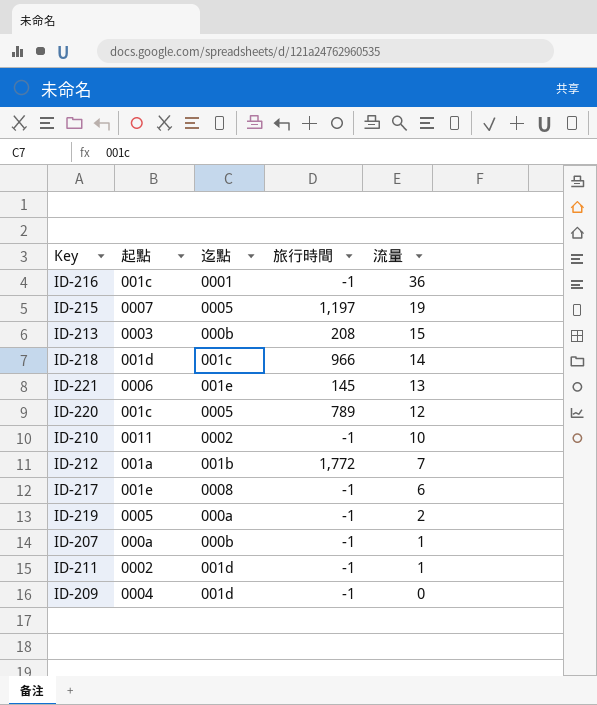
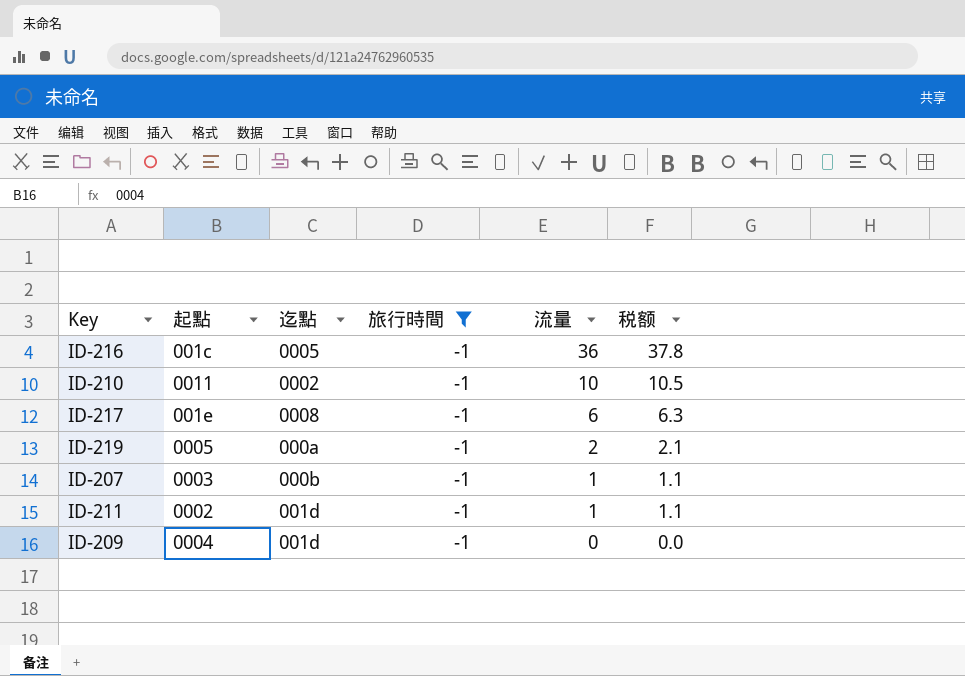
filter: none -> 旅行時間 = -1
column 税额 | formula: none -> [流量] * 1.05
ID-216 | 迄點: 0001 -> 0005
ID-207 | 起點: 000a -> 0003

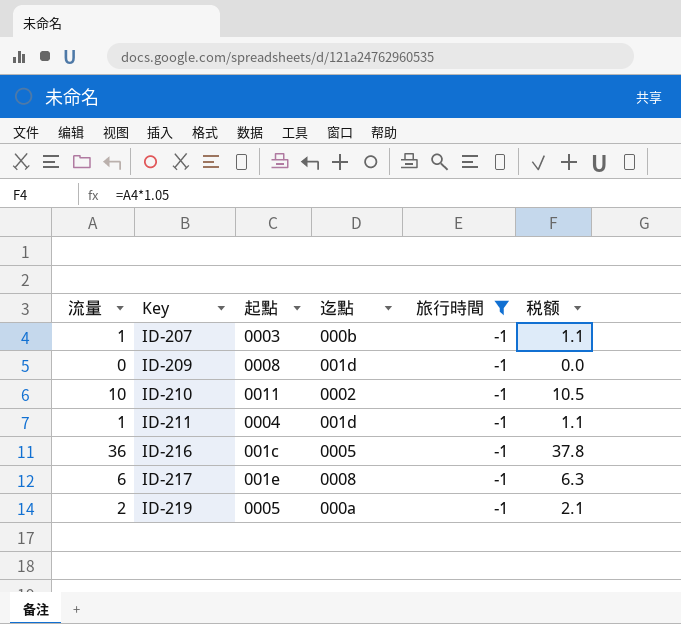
row order: 流量 descending -> Key ascending
column 流量 | position: 5 -> 1
ID-209 | 起點: 0004 -> 0008
ID-211 | 起點: 0002 -> 0004

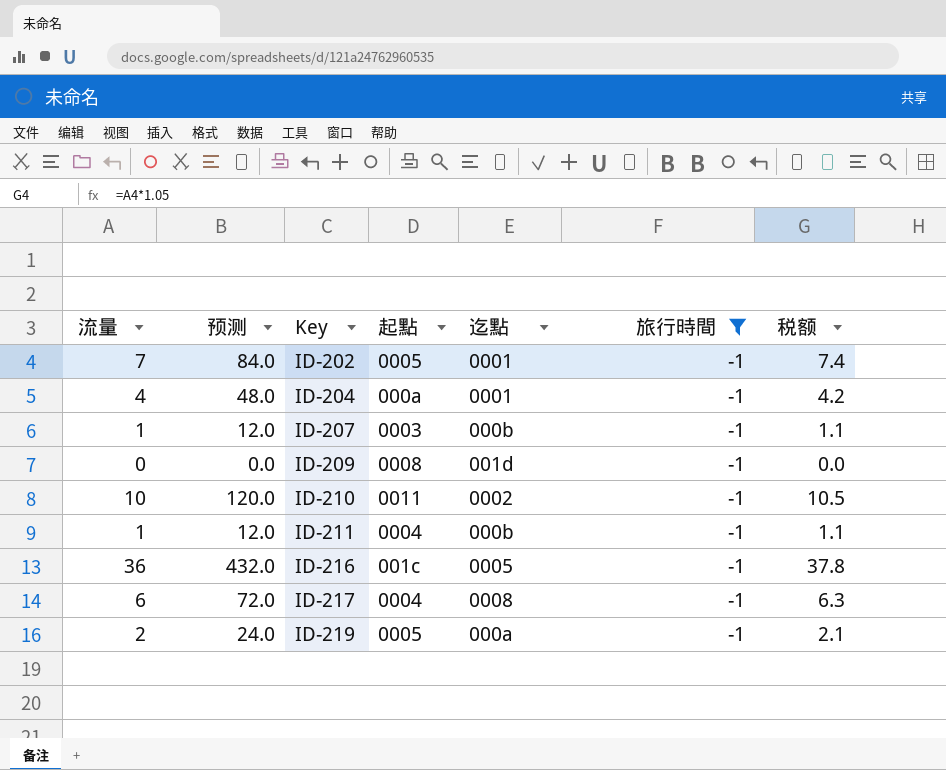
column 预测 | formula: none -> [流量] * 12
row ID-202: none -> 7 | 84.0 | 0005 | 0001 | -1 | 7.4
row ID-204: none -> 4 | 48.0 | 000a | 0001 | -1 | 4.2
ID-211 | 迄點: 001d -> 000b
ID-217 | 起點: 001e -> 0004

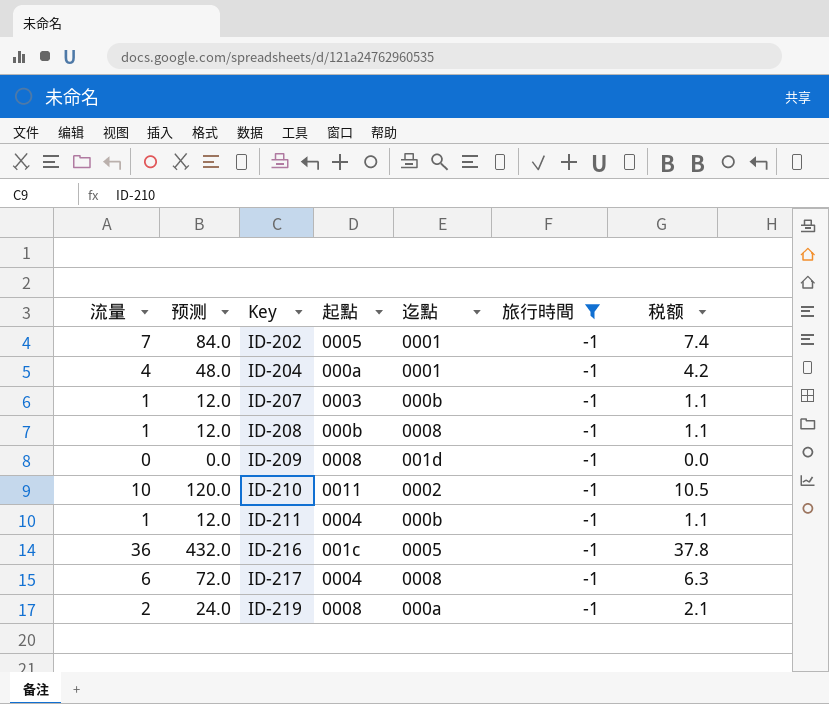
row ID-208: none -> 1 | 12.0 | 000b | 0008 | -1 | 1.1
ID-219 | 起點: 0005 -> 0008

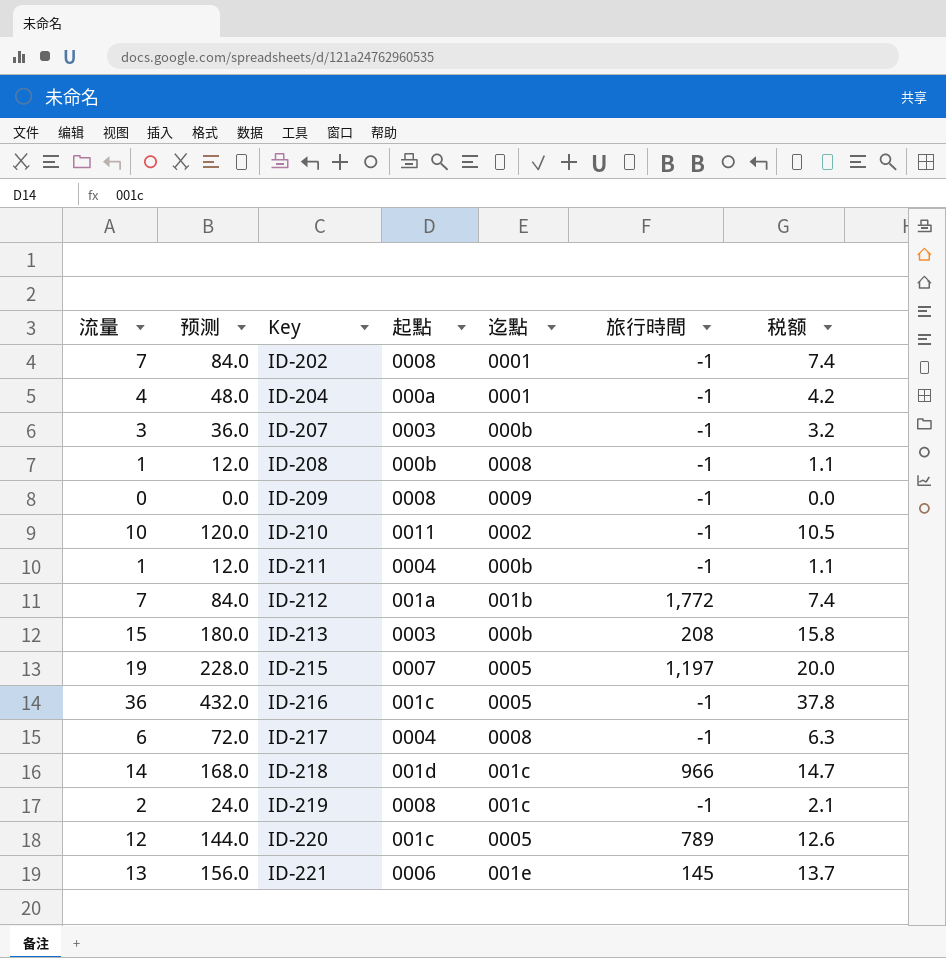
filter: 旅行時間 = -1 -> none
ID-202 | 起點: 0005 -> 0008
ID-207 | 流量: 1 -> 3
ID-207 | 预测: 12.0 -> 36.0
ID-207 | 税额: 1.1 -> 3.2
ID-209 | 迄點: 001d -> 0009
ID-219 | 迄點: 000a -> 001c

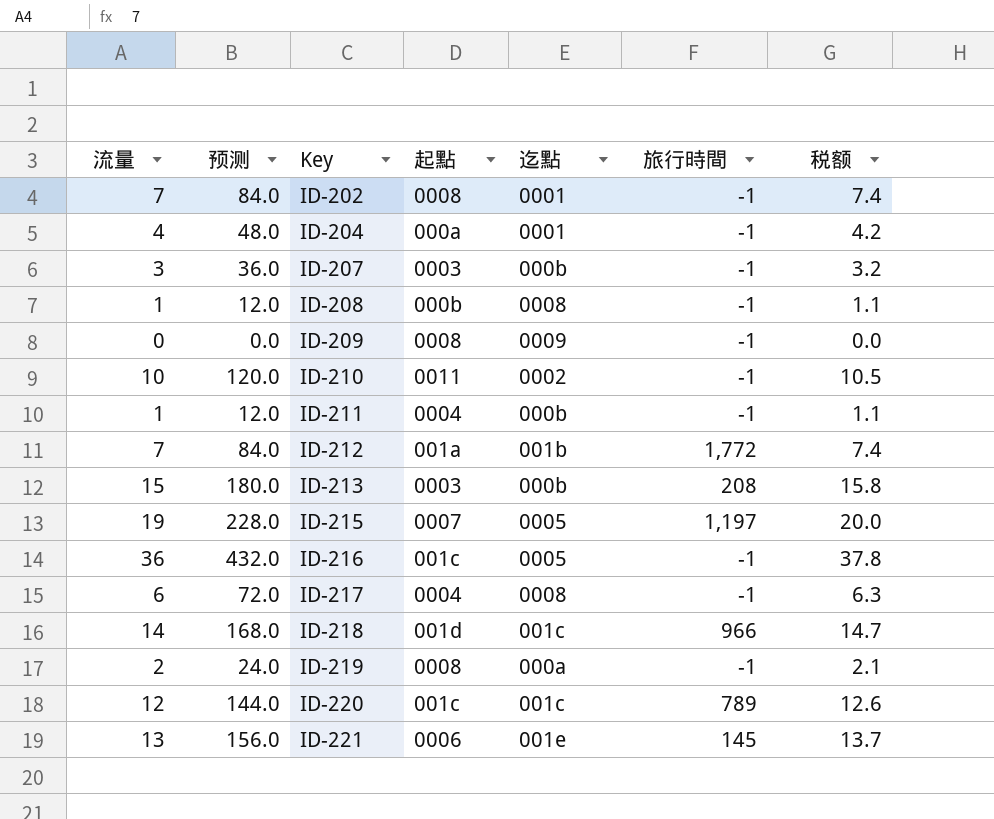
ID-219 | 迄點: 001c -> 000a
ID-220 | 迄點: 0005 -> 001c

